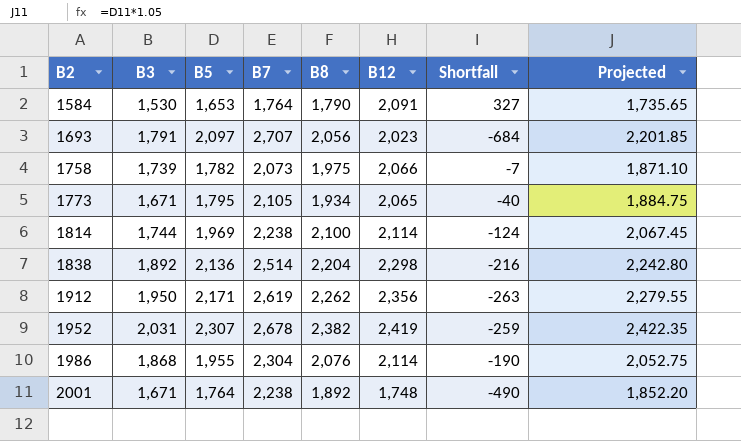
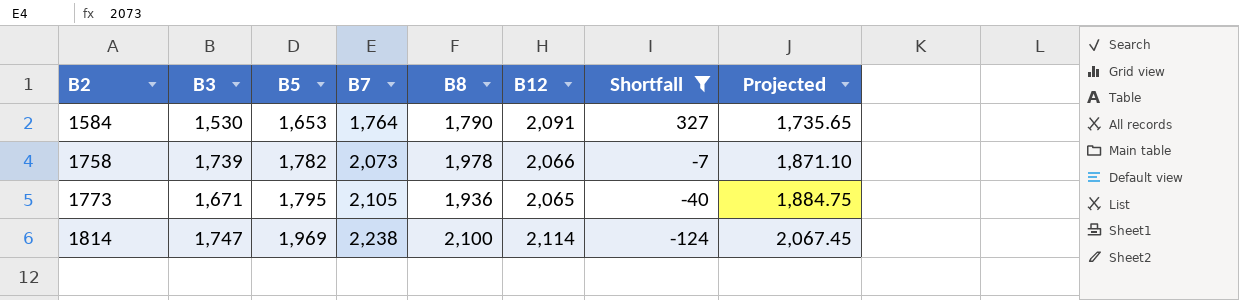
filter: none -> Shortfall >= -124
1758 | B8: 1,975 -> 1,978
1773 | B8: 1,934 -> 1,936
1814 | B3: 1,744 -> 1,747

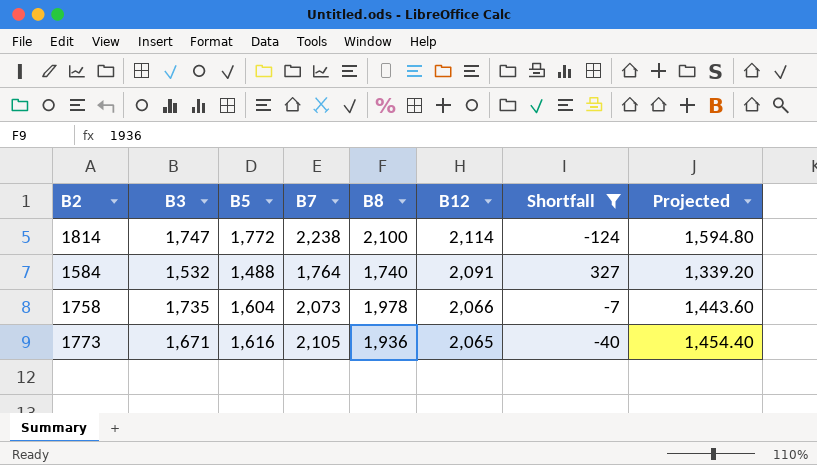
row order: B2 ascending -> B12 descending
column Projected | formula: [B5] * 1.05 -> [B5] * 0.9
1814 | B5: 1,969 -> 1,772
1584 | B3: 1,530 -> 1,532
1584 | B5: 1,653 -> 1,488
1584 | B8: 1,790 -> 1,740
1758 | B3: 1,739 -> 1,735
1758 | B5: 1,782 -> 1,604
1773 | B5: 1,795 -> 1,616

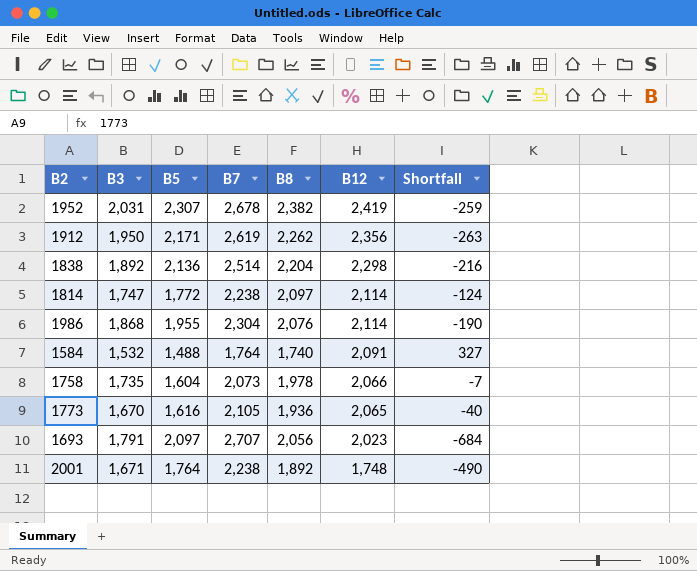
filter: Shortfall >= -124 -> none
column Projected | formula: [B5] * 0.9 -> none
1814 | B8: 2,100 -> 2,097
1773 | B3: 1,671 -> 1,670

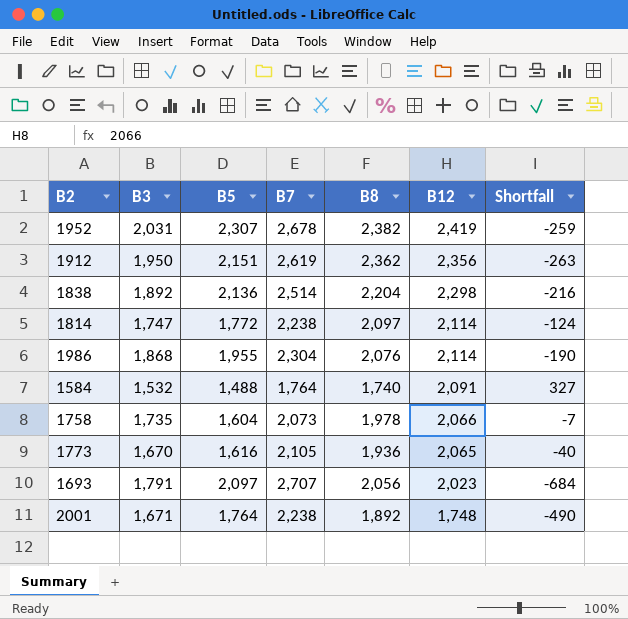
1912 | B5: 2,171 -> 2,151
1912 | B8: 2,262 -> 2,362

